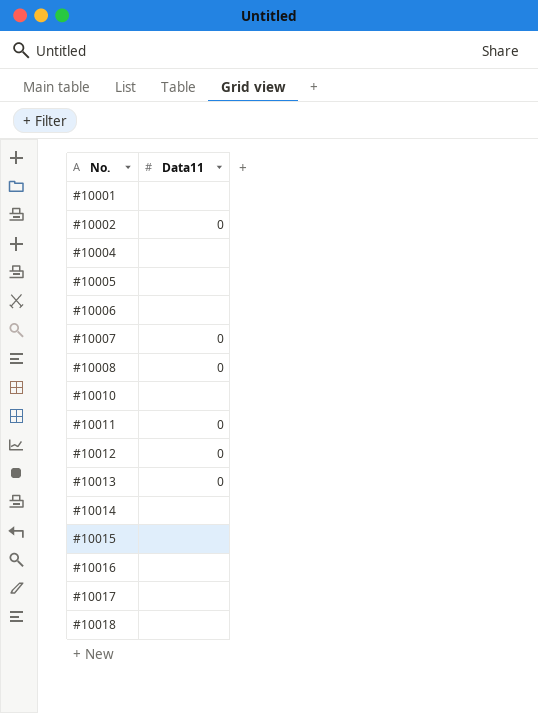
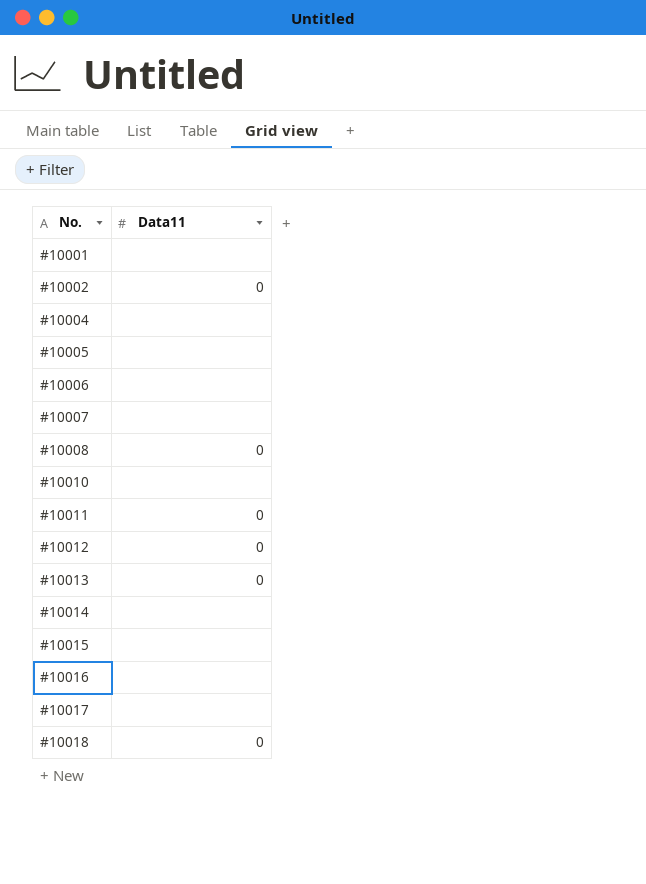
#10007 | Data11: 0 -> none
#10018 | Data11: none -> 0

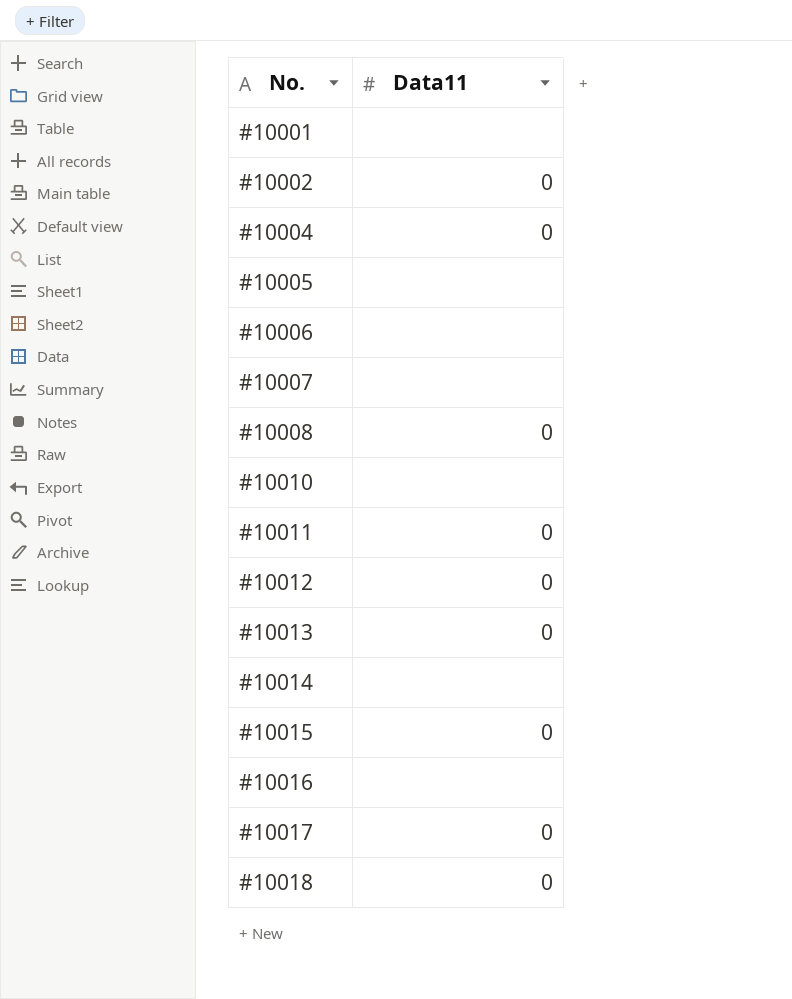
#10004 | Data11: none -> 0
#10015 | Data11: none -> 0
#10017 | Data11: none -> 0

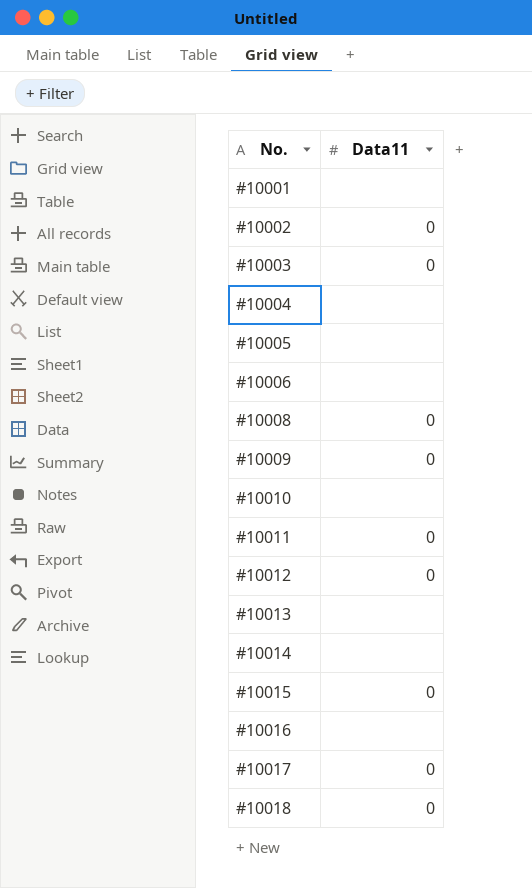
row #10007: none -> none
row #10003: none -> 0
#10004 | Data11: 0 -> none
row #10009: none -> 0
#10013 | Data11: 0 -> none

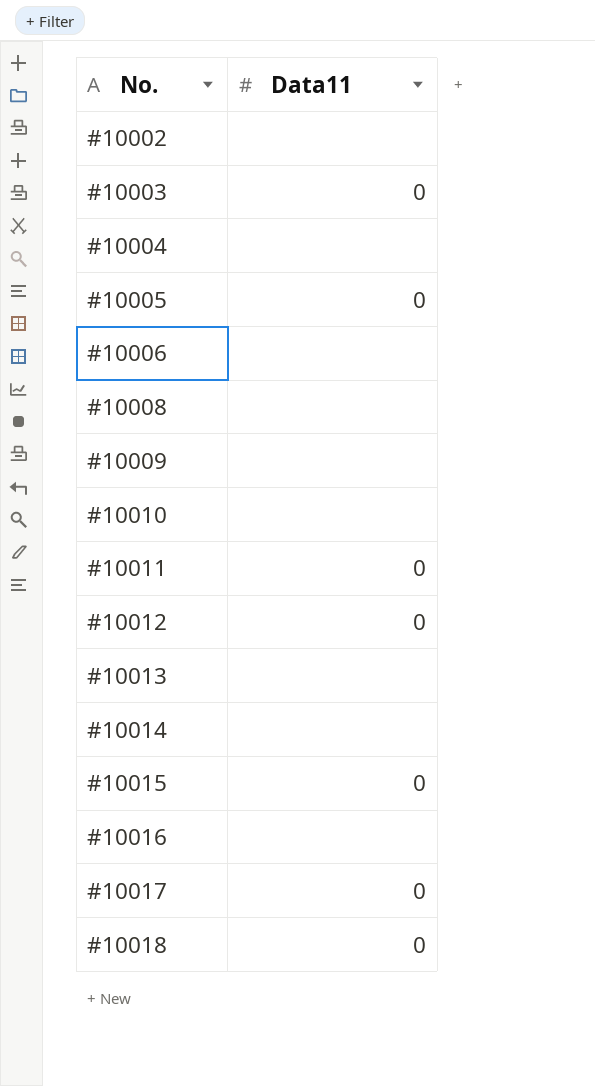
row #10001: none -> none
#10002 | Data11: 0 -> none
#10005 | Data11: none -> 0
#10008 | Data11: 0 -> none
#10009 | Data11: 0 -> none

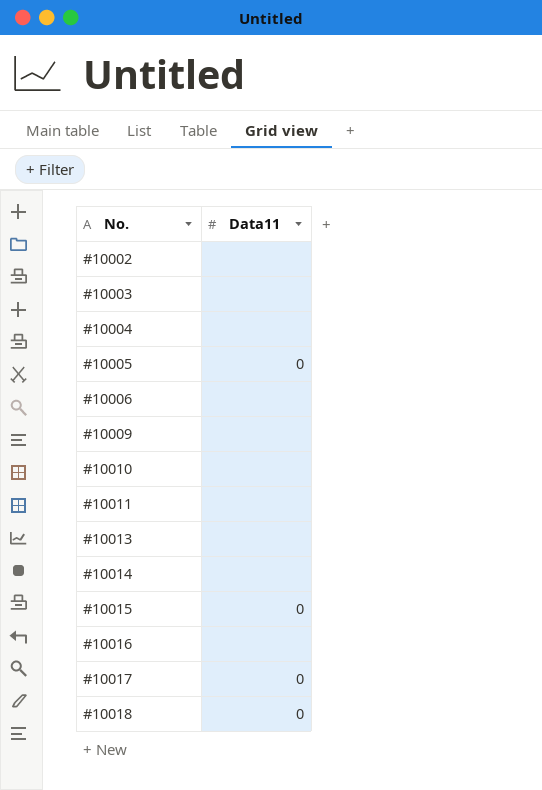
row #10008: none -> none
row #10012: 0 -> none
#10003 | Data11: 0 -> none
#10011 | Data11: 0 -> none

